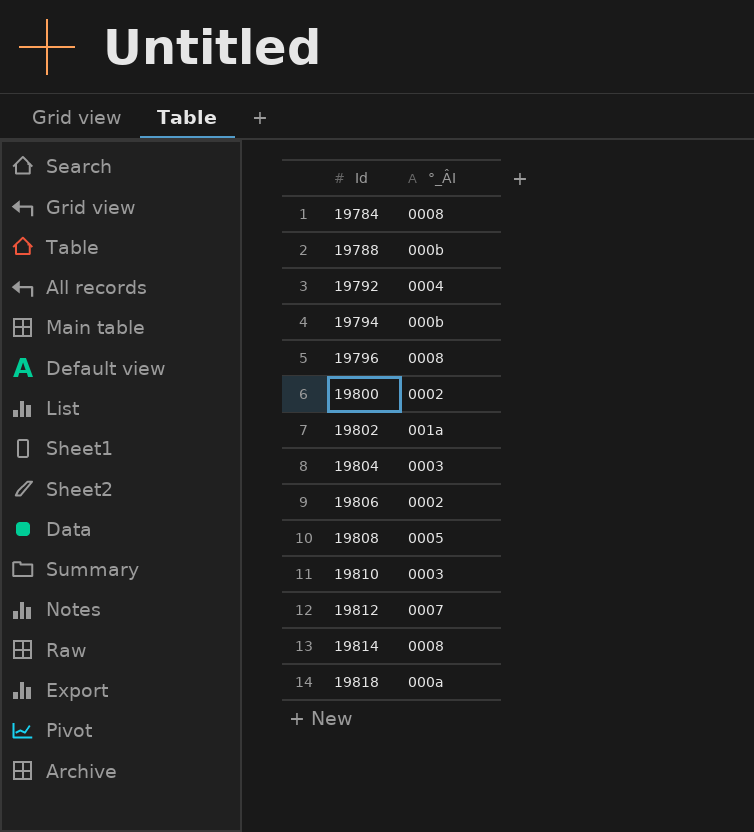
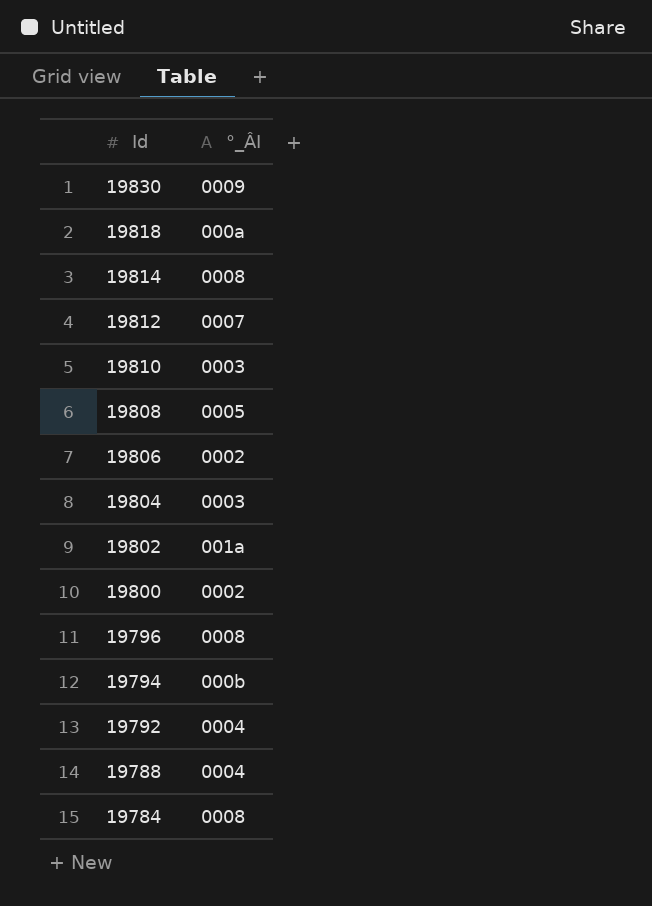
row order: Id ascending -> Id descending
row 19830: none -> 0009
19788 | °_ÂI: 000b -> 0004

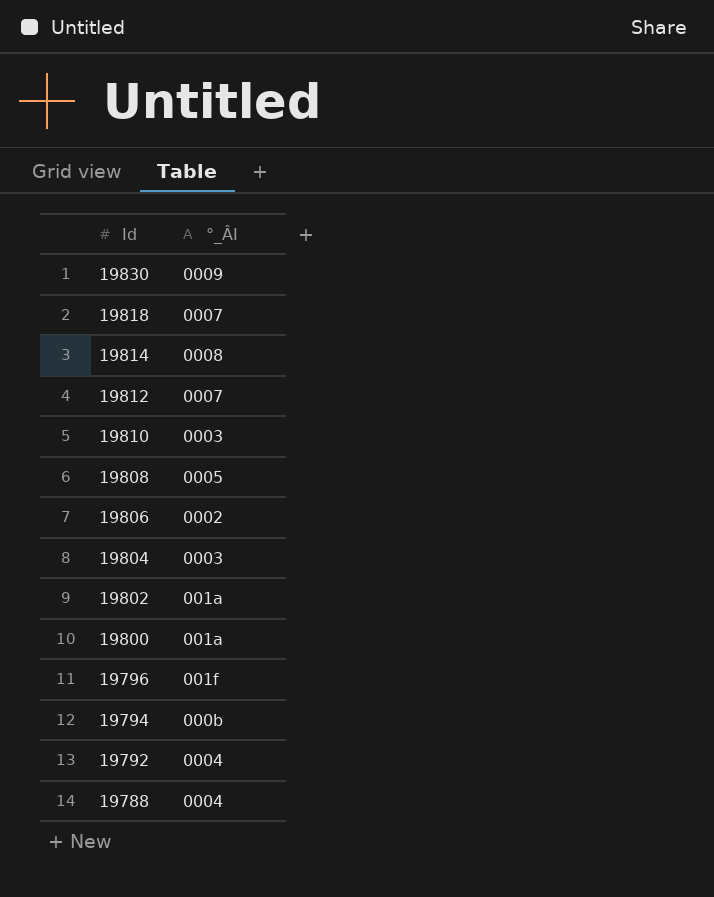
row 19784: 0008 -> none
19818 | °_ÂI: 000a -> 0007
19800 | °_ÂI: 0002 -> 001a
19796 | °_ÂI: 0008 -> 001f

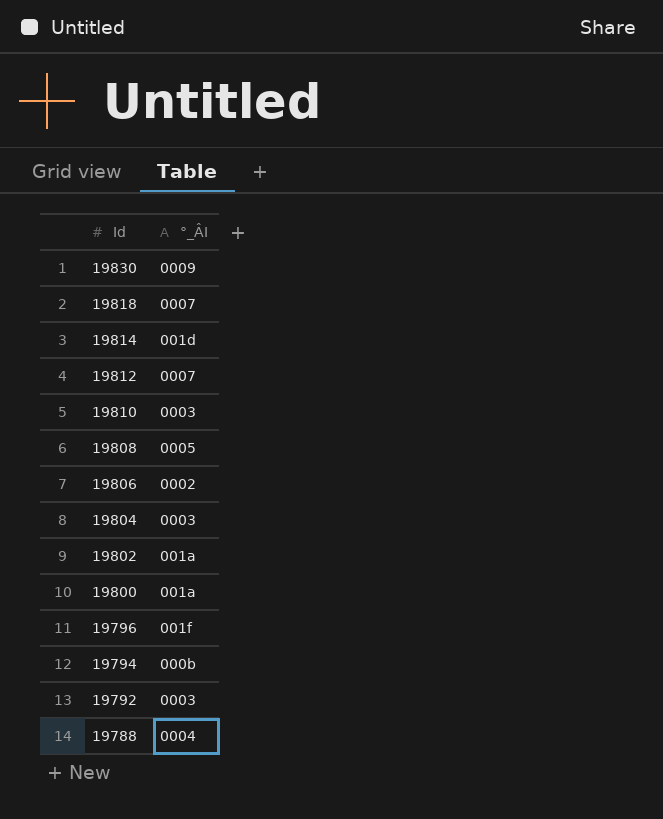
19814 | °_ÂI: 0008 -> 001d
19792 | °_ÂI: 0004 -> 0003

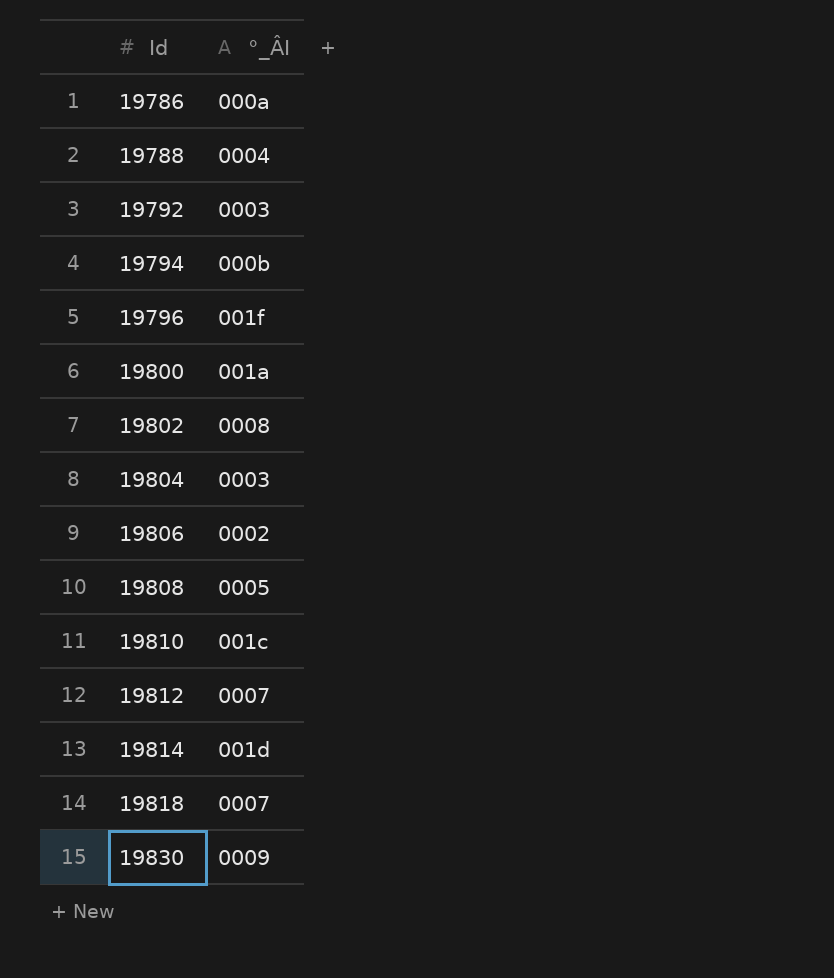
row order: Id descending -> Id ascending
row 19786: none -> 000a
19802 | °_ÂI: 001a -> 0008
19810 | °_ÂI: 0003 -> 001c

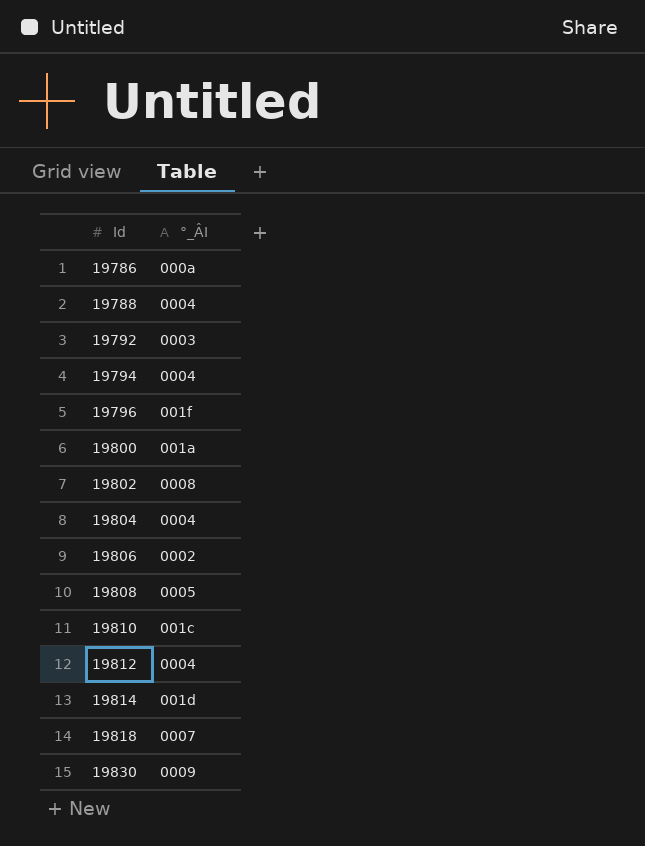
19794 | °_ÂI: 000b -> 0004
19804 | °_ÂI: 0003 -> 0004
19812 | °_ÂI: 0007 -> 0004

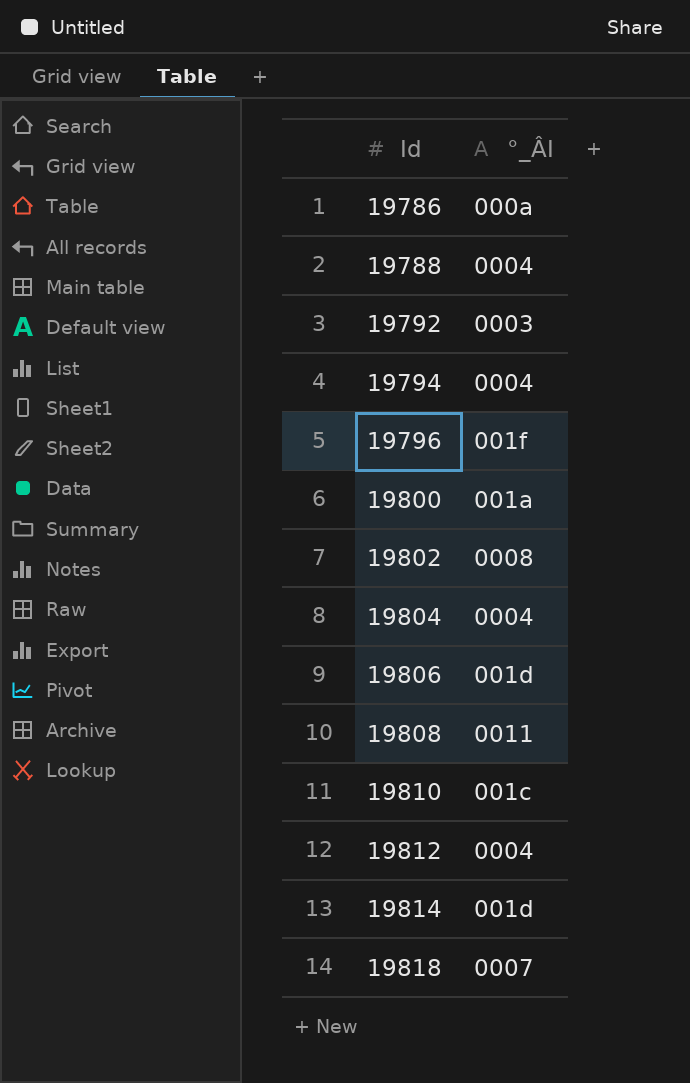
row 19830: 0009 -> none
19806 | °_ÂI: 0002 -> 001d
19808 | °_ÂI: 0005 -> 0011

